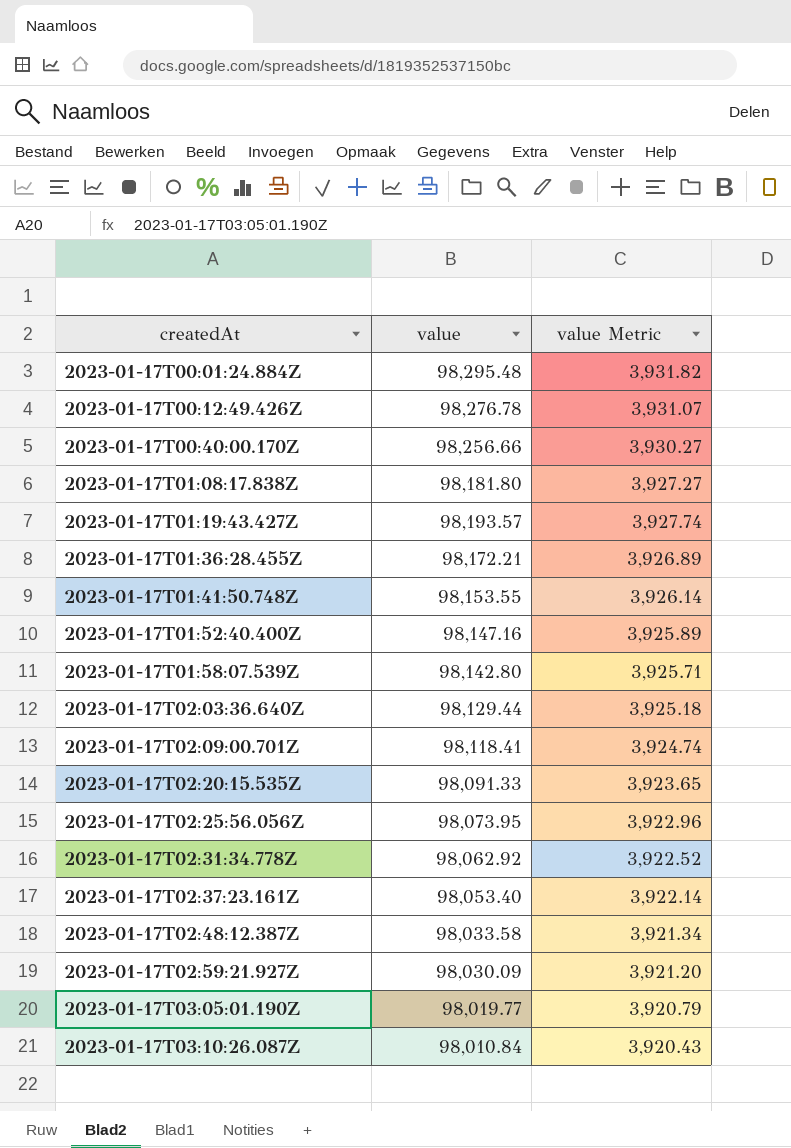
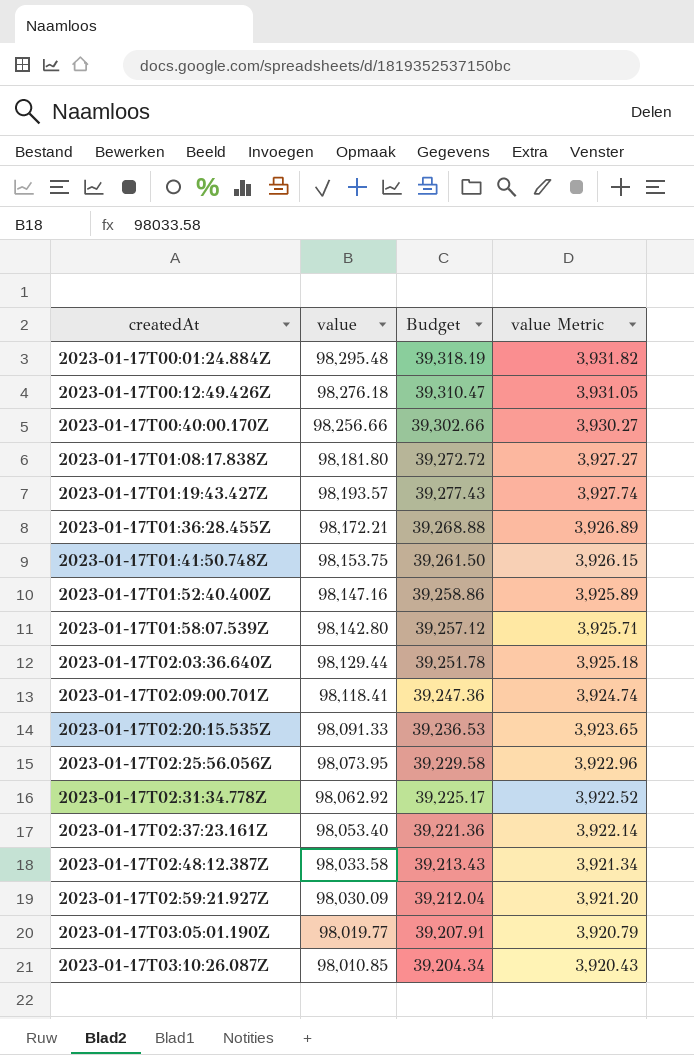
column Budget | formula: none -> [value] * 0.4
2023-01-17T00:12:49.426Z | value: 98,276.78 -> 98,276.18
2023-01-17T00:12:49.426Z | value Metric: 3,931.07 -> 3,931.05
2023-01-17T01:41:50.748Z | value: 98,153.55 -> 98,153.75
2023-01-17T01:41:50.748Z | value Metric: 3,926.14 -> 3,926.15
2023-01-17T03:10:26.087Z | value: 98,010.84 -> 98,010.85

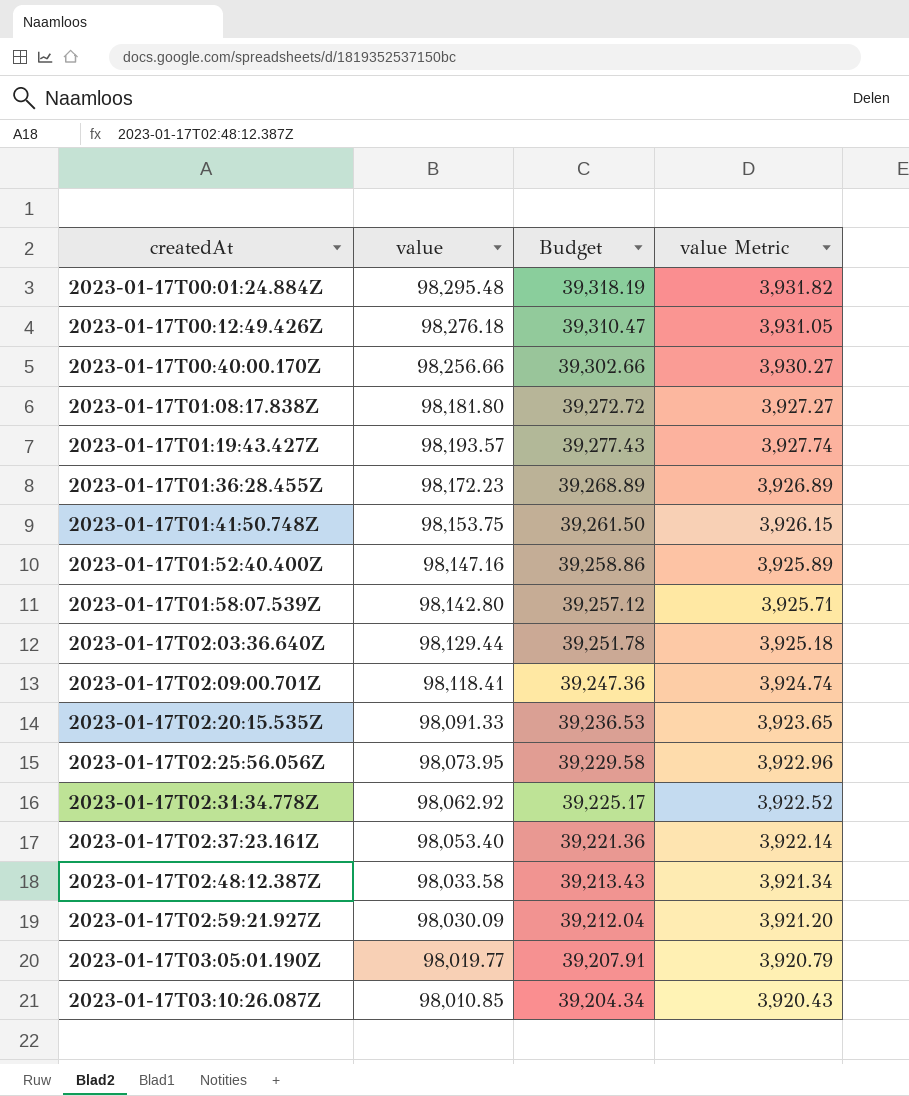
2023-01-17T01:36:28.455Z | value: 98,172.21 -> 98,172.23
2023-01-17T01:36:28.455Z | Budget: 39,268.88 -> 39,268.89

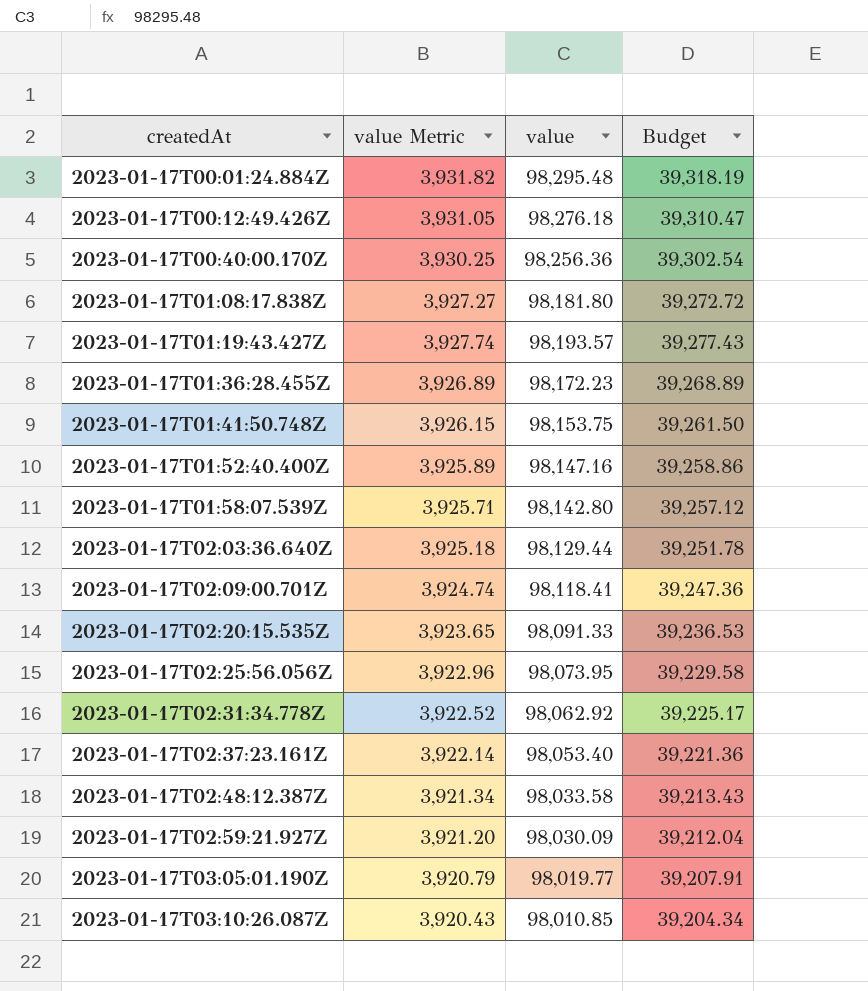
column value Metric | position: 4 -> 2
2023-01-17T00:40:00.170Z | value Metric: 3,930.27 -> 3,930.25
2023-01-17T00:40:00.170Z | value: 98,256.66 -> 98,256.36
2023-01-17T00:40:00.170Z | Budget: 39,302.66 -> 39,302.54

